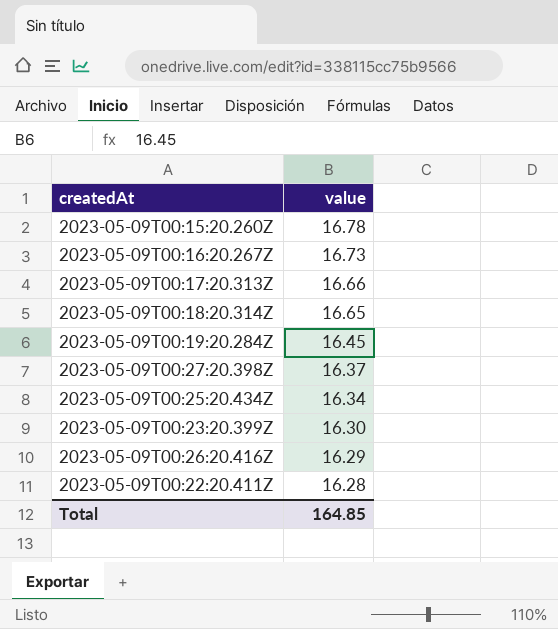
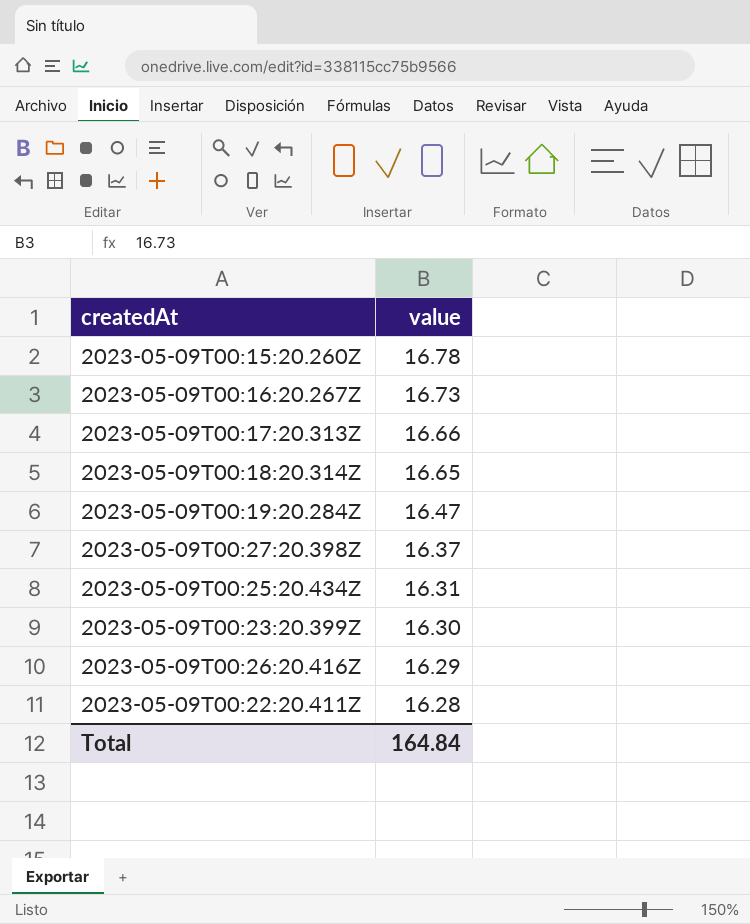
2023-05-09T00:19:20.284Z | value: 16.45 -> 16.47
2023-05-09T00:25:20.434Z | value: 16.34 -> 16.31
Total | value: 164.85 -> 164.84

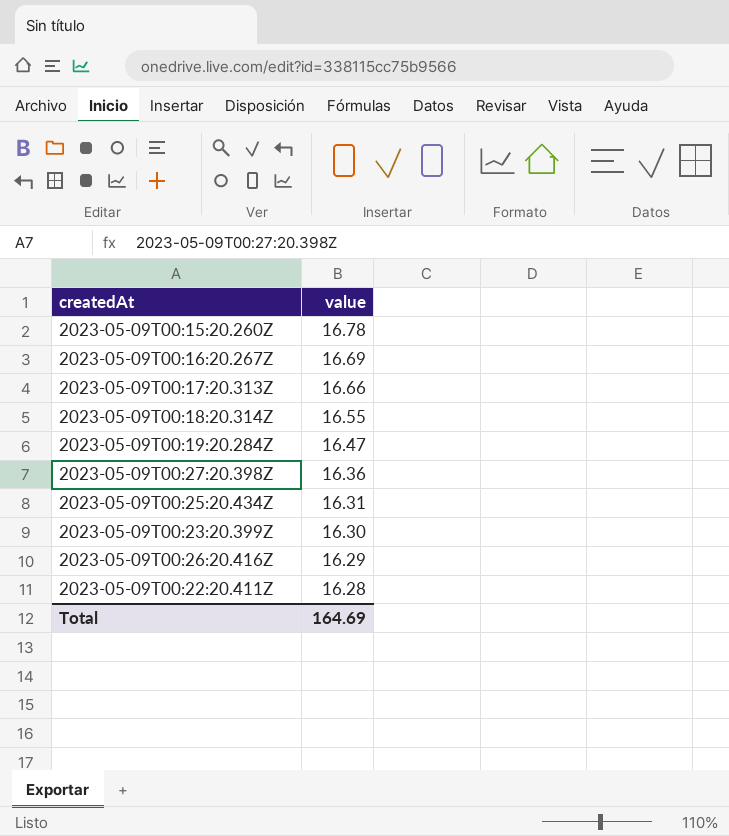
2023-05-09T00:16:20.267Z | value: 16.73 -> 16.69
2023-05-09T00:18:20.314Z | value: 16.65 -> 16.55
2023-05-09T00:27:20.398Z | value: 16.37 -> 16.36
Total | value: 164.84 -> 164.69

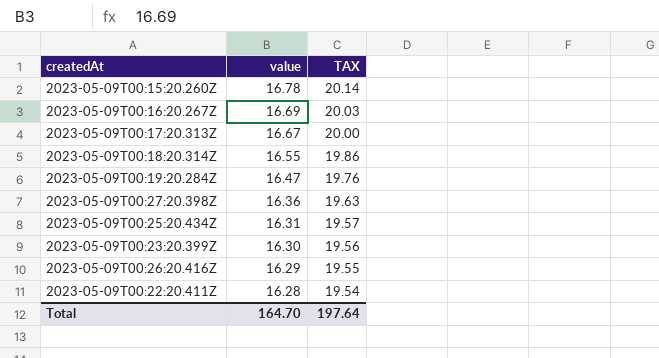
column TAX | formula: none -> [value] * 1.2
2023-05-09T00:17:20.313Z | value: 16.66 -> 16.67
Total | value: 164.69 -> 164.70

